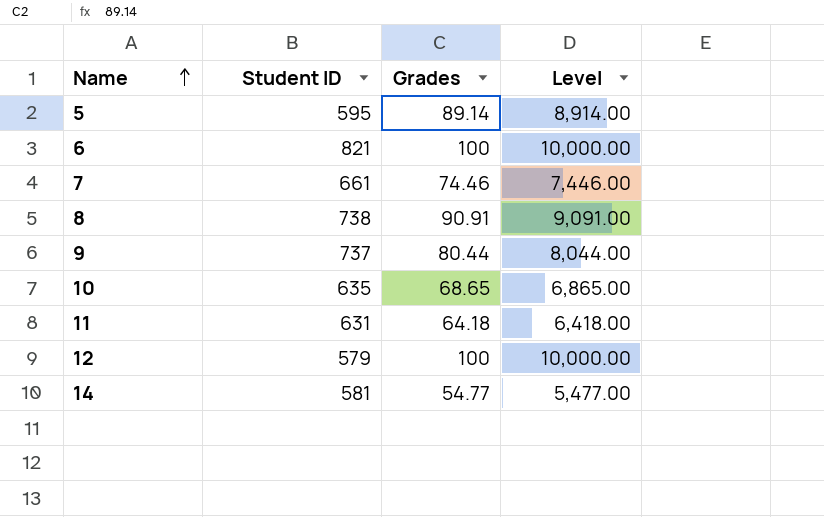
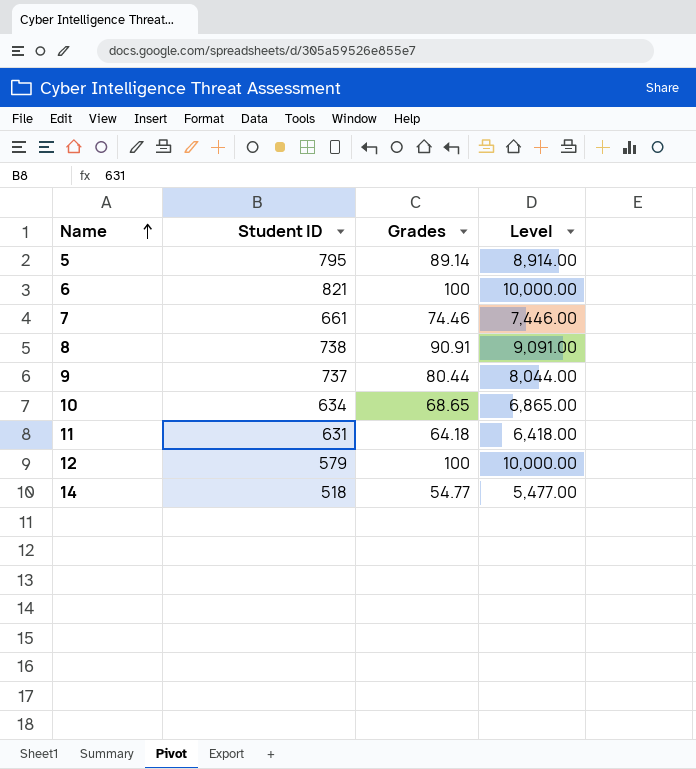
5 | Student ID: 595 -> 795
10 | Student ID: 635 -> 634
14 | Student ID: 581 -> 518

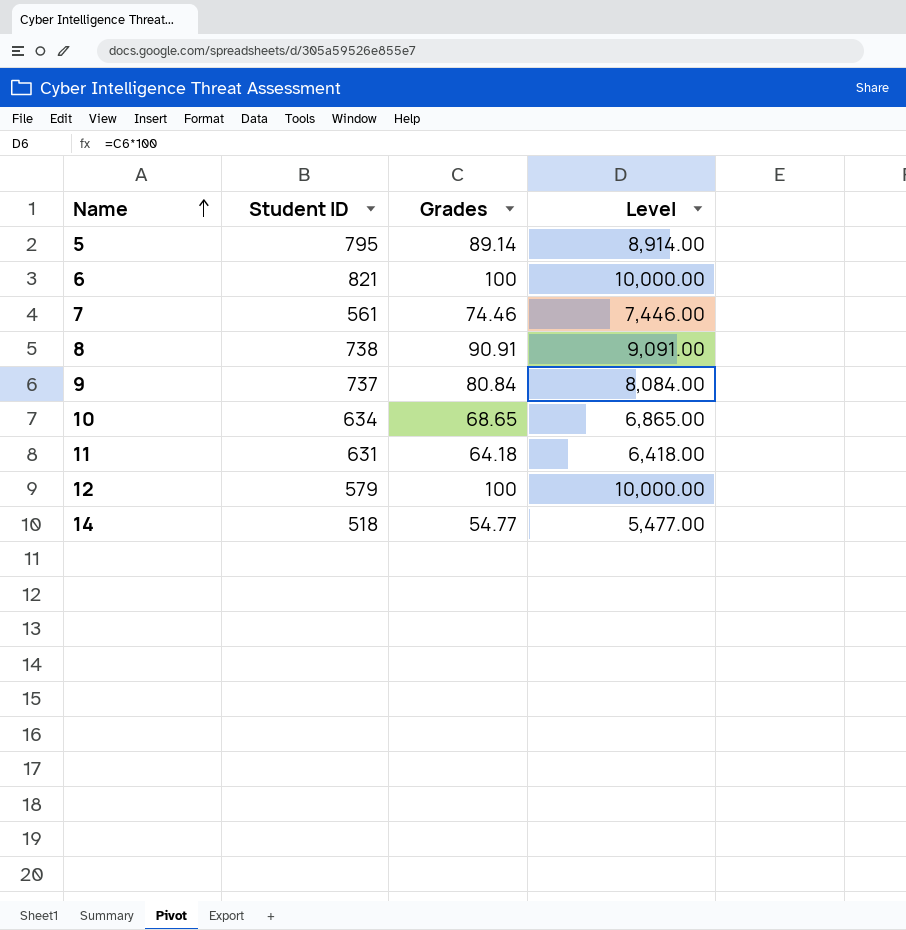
7 | Student ID: 661 -> 561
9 | Grades: 80.44 -> 80.84
9 | Level: 8,044.00 -> 8,084.00

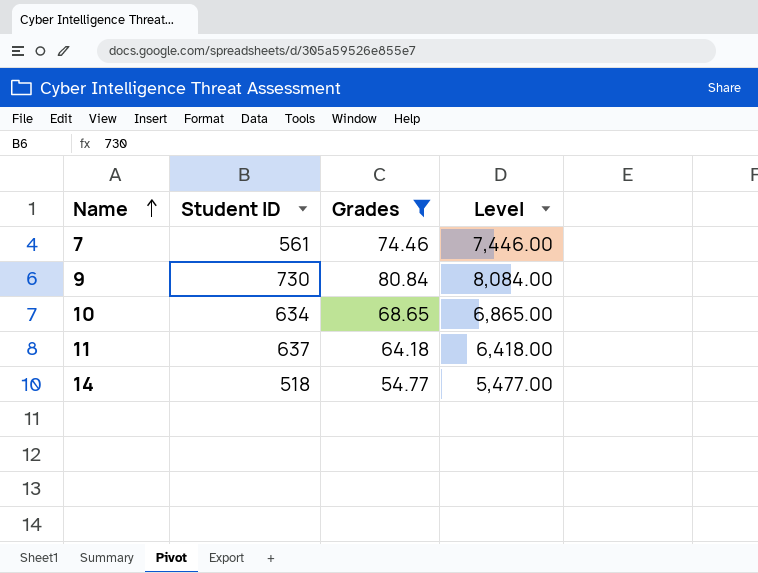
filter: none -> Grades <= 80.84
9 | Student ID: 737 -> 730
11 | Student ID: 631 -> 637

